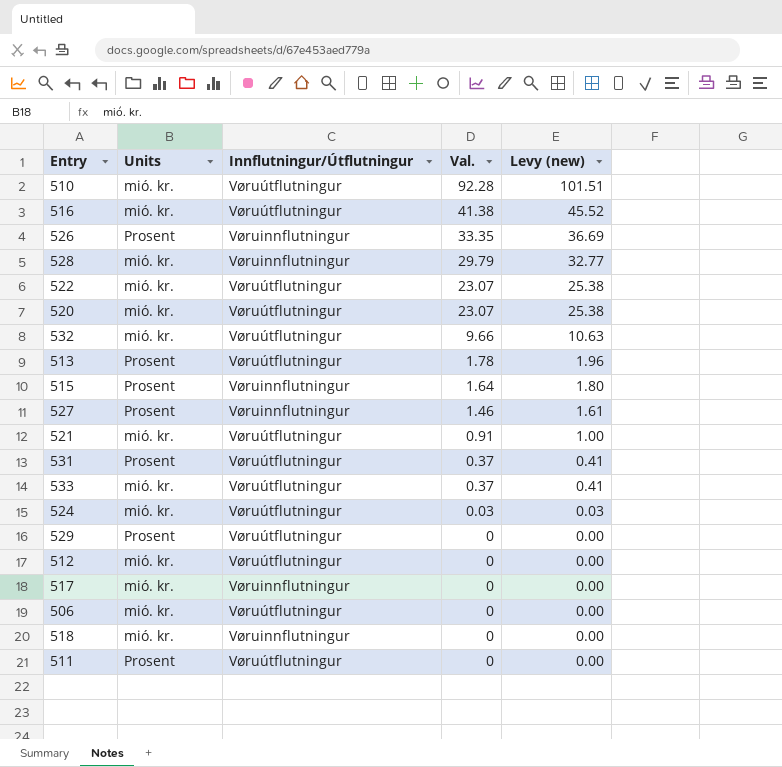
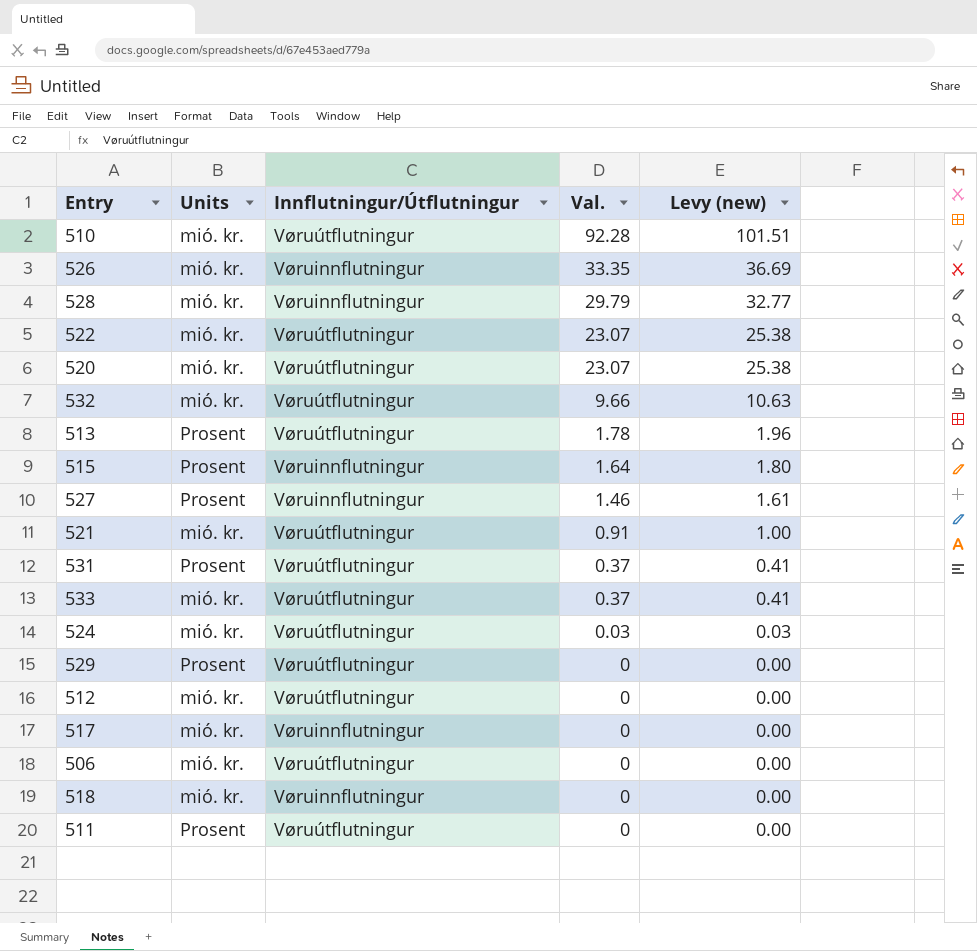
row 516: mió. kr. | Vøruútflutningur | 41.38 | 45.52 -> none
526 | Units: Prosent -> mió. kr.

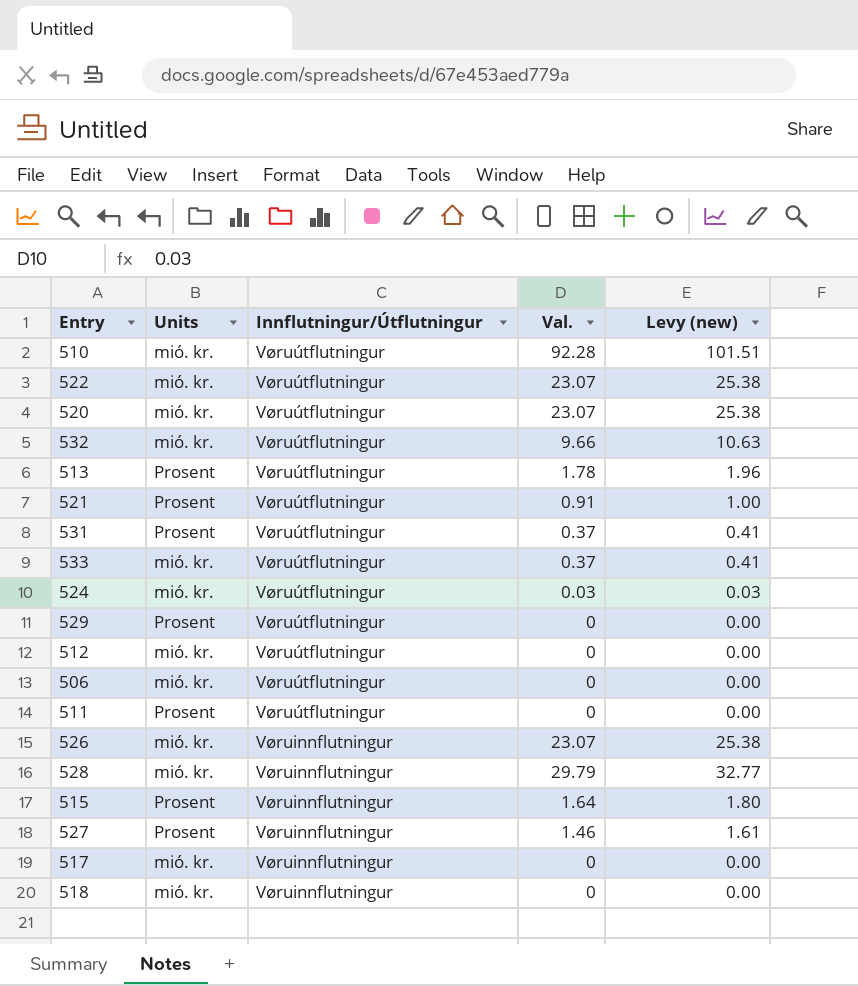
row order: Val. descending -> Innflutningur/Útflutningur descending
521 | Units: mió. kr. -> Prosent
526 | Val.: 33.35 -> 23.07
526 | Levy (new): 36.69 -> 25.38

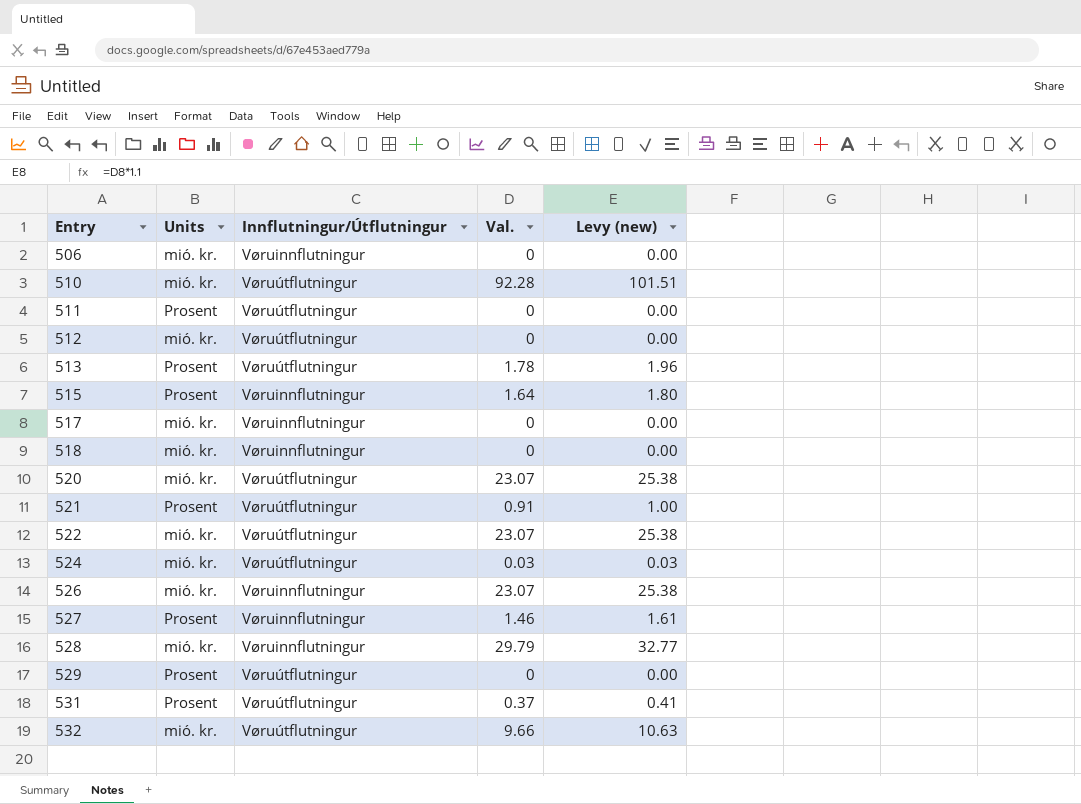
row order: Innflutningur/Útflutningur descending -> Entry ascending
row 533: mió. kr. | Vøruútflutningur | 0.37 | 0.41 -> none
506 | Innflutningur/Útflutningur: Vøruútflutningur -> Vøruinnflutningur

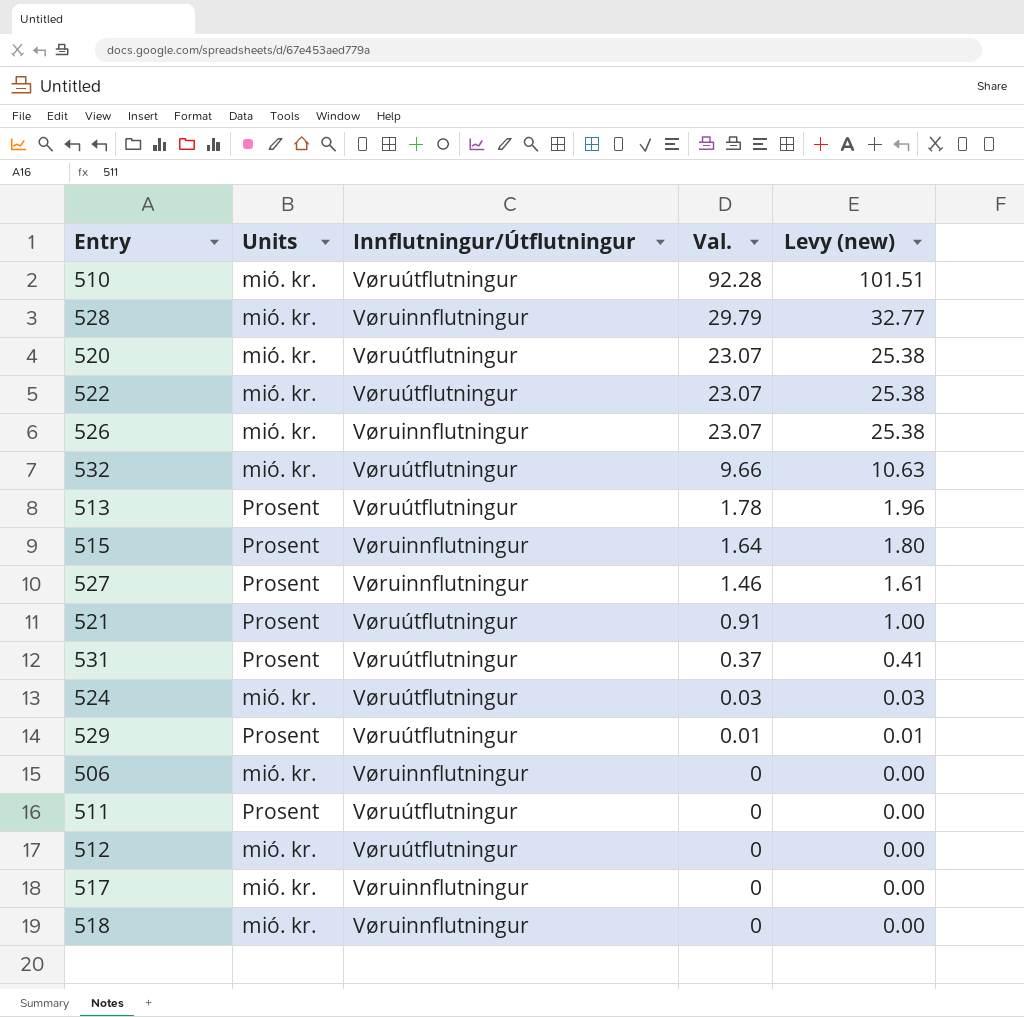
row order: Entry ascending -> Val. descending
529 | Val.: 0 -> 0.01
529 | Levy (new): 0.00 -> 0.01

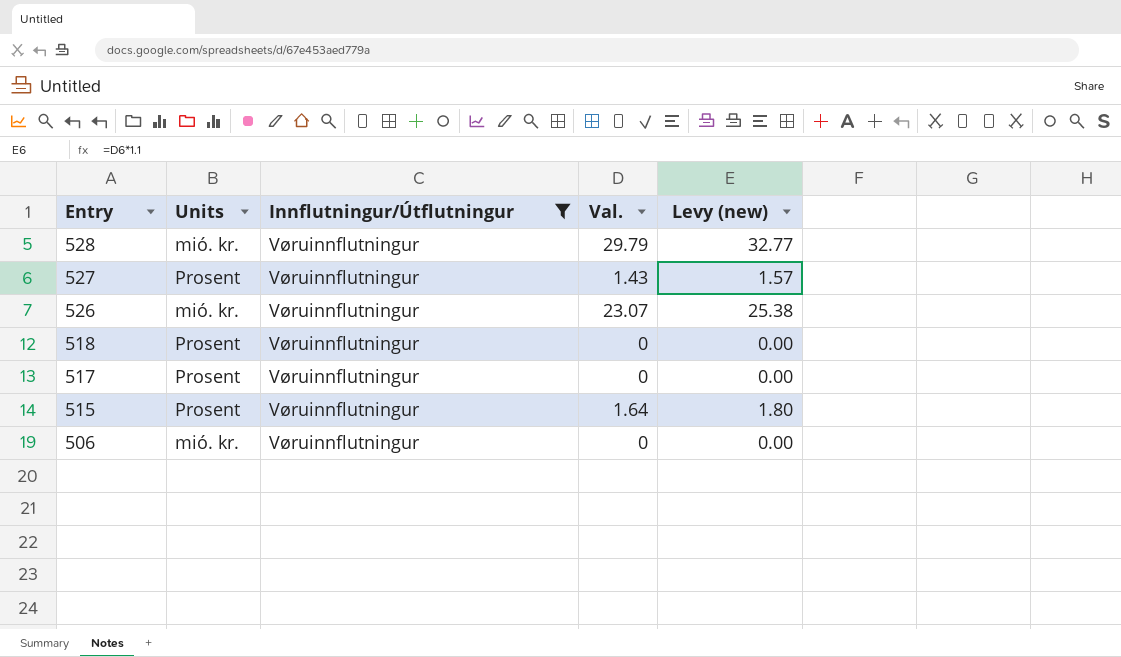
filter: none -> Innflutningur/Útflutningur = Vøruinnflutningur
row order: Val. descending -> Entry descending
527 | Val.: 1.46 -> 1.43
527 | Levy (new): 1.61 -> 1.57
518 | Units: mió. kr. -> Prosent
517 | Units: mió. kr. -> Prosent

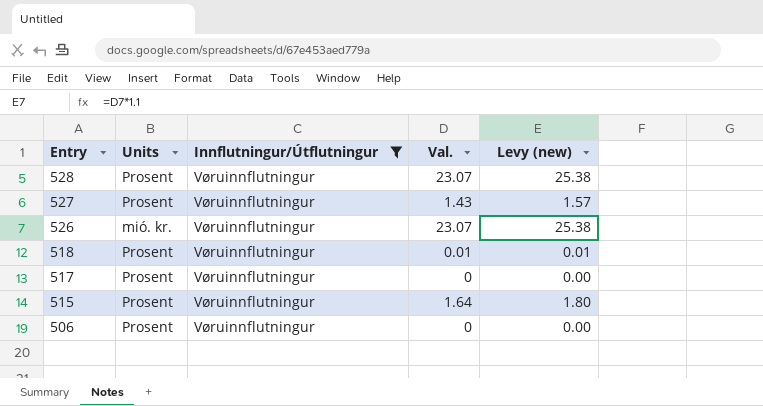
528 | Units: mió. kr. -> Prosent
528 | Val.: 29.79 -> 23.07
528 | Levy (new): 32.77 -> 25.38
518 | Val.: 0 -> 0.01
518 | Levy (new): 0.00 -> 0.01
506 | Units: mió. kr. -> Prosent

